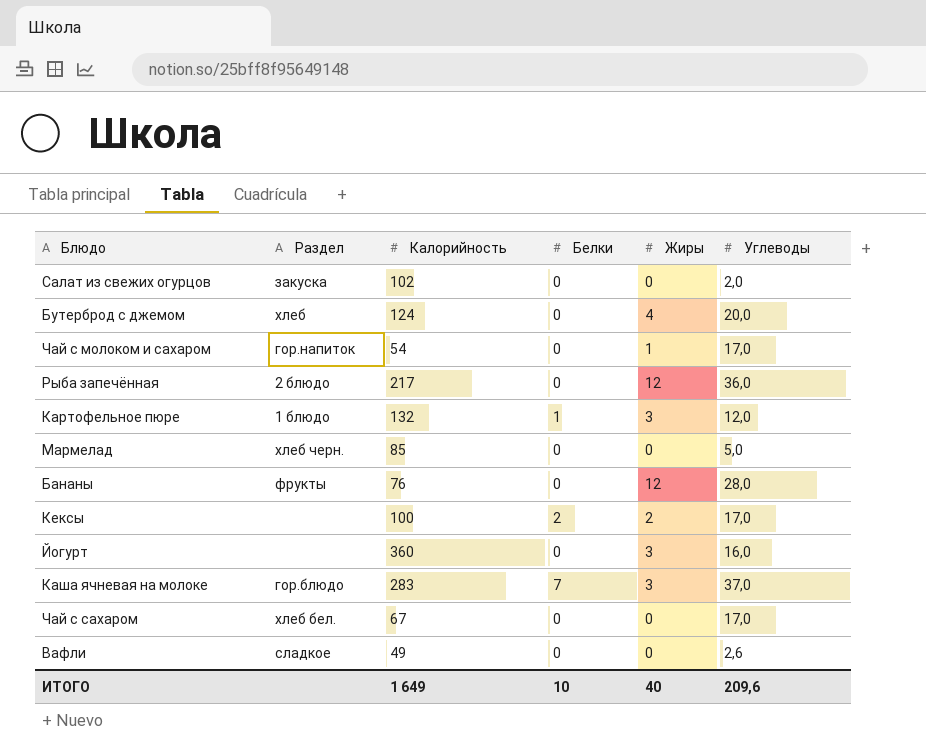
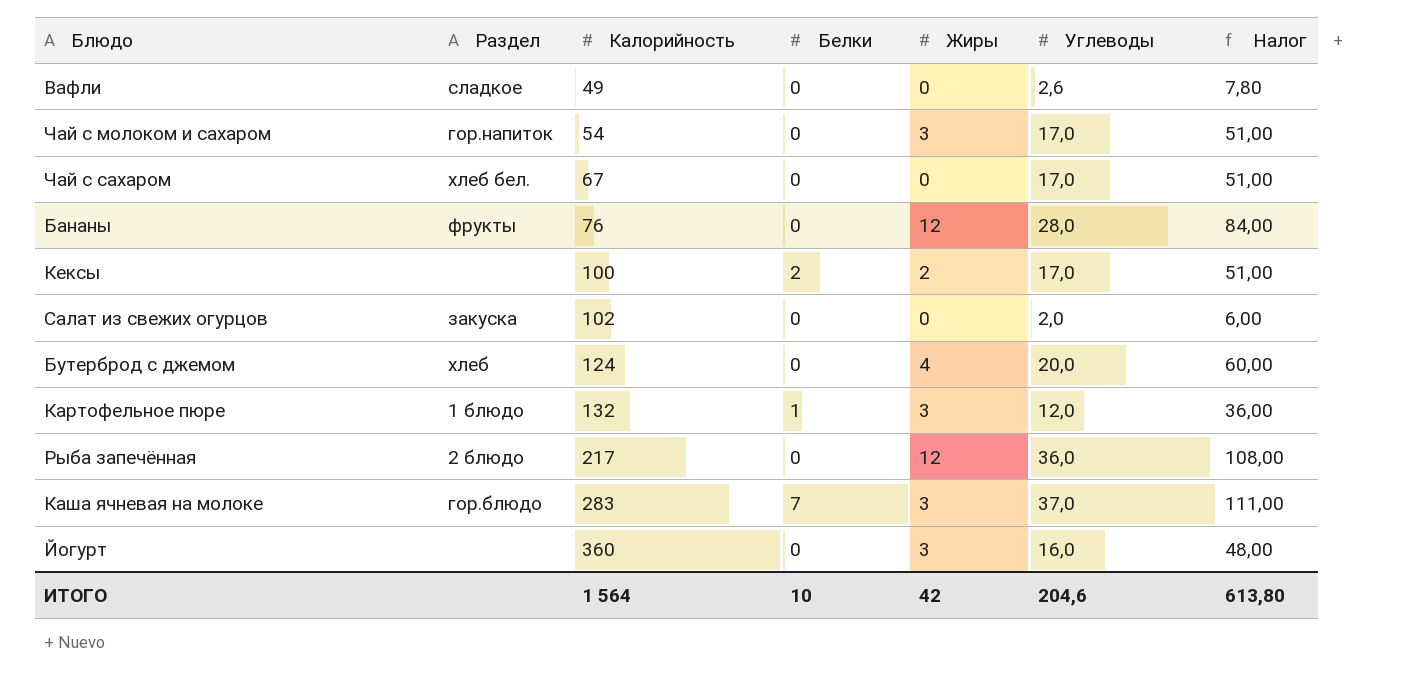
row order: none -> Калорийность ascending
column Налог | formula: none -> [Углеводы] * 3
row Мармелад: хлеб черн. | 85 | 0 | 0 | 5,0 -> none
Чай с молоком и сахаром | Жиры: 1 -> 3
ИТОГО | Калорийность: 1 649 -> 1 564
ИТОГО | Жиры: 40 -> 42
ИТОГО | Углеводы: 209,6 -> 204,6

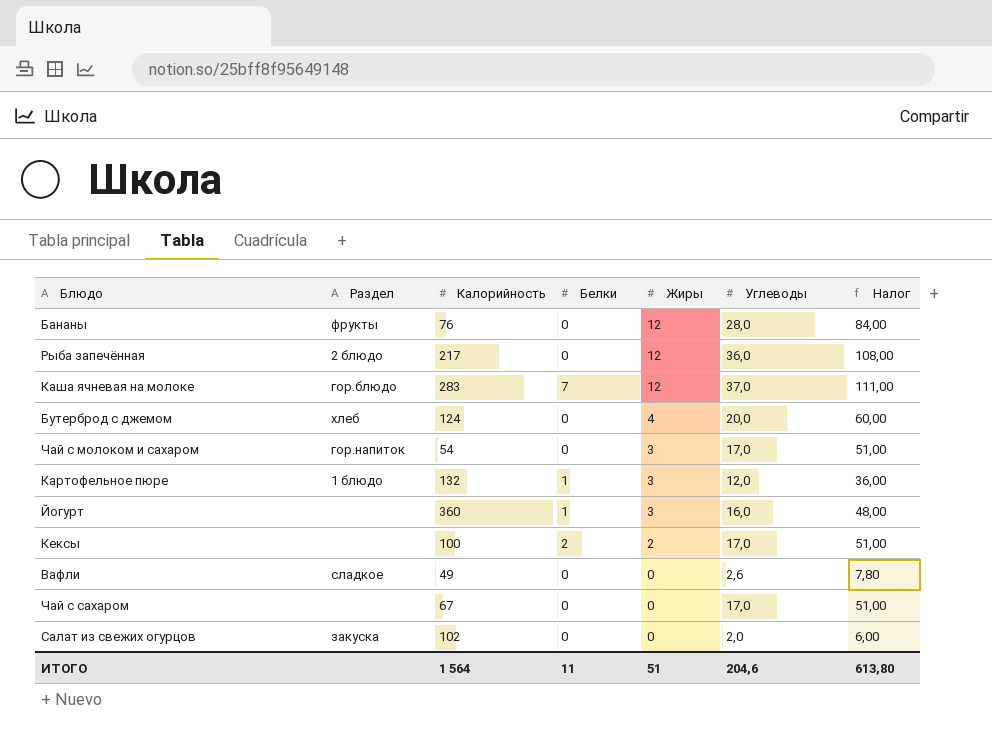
row order: Калорийность ascending -> Жиры descending
Каша ячневая на молоке | Жиры: 3 -> 12
Йогурт | Белки: 0 -> 1
Чай с сахаром | Раздел: хлеб бел. -> none
ИТОГО | Белки: 10 -> 11
ИТОГО | Жиры: 42 -> 51

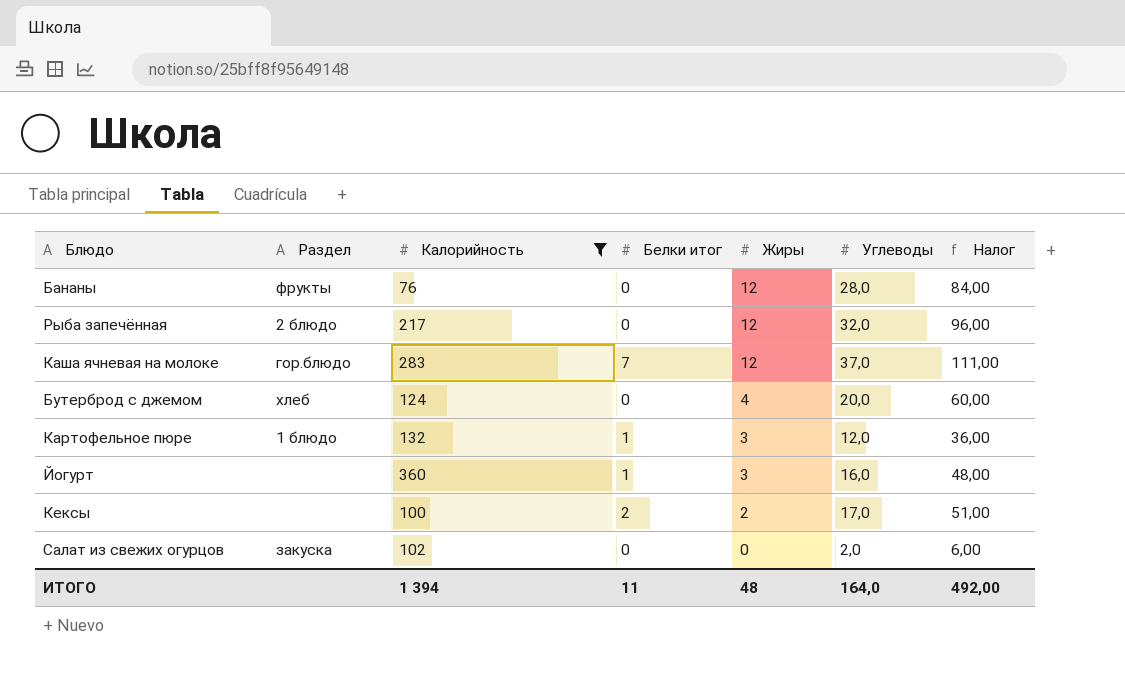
filter: none -> Калорийность >= 76
column name: Белки -> Белки итог
Рыба запечённая | Углеводы: 36,0 -> 32,0
Рыба запечённая | Налог: 108,00 -> 96,00
ИТОГО | Калорийность: 1 564 -> 1 394
ИТОГО | Жиры: 51 -> 48
ИТОГО | Углеводы: 204,6 -> 164,0
ИТОГО | Налог: 613,80 -> 492,00

